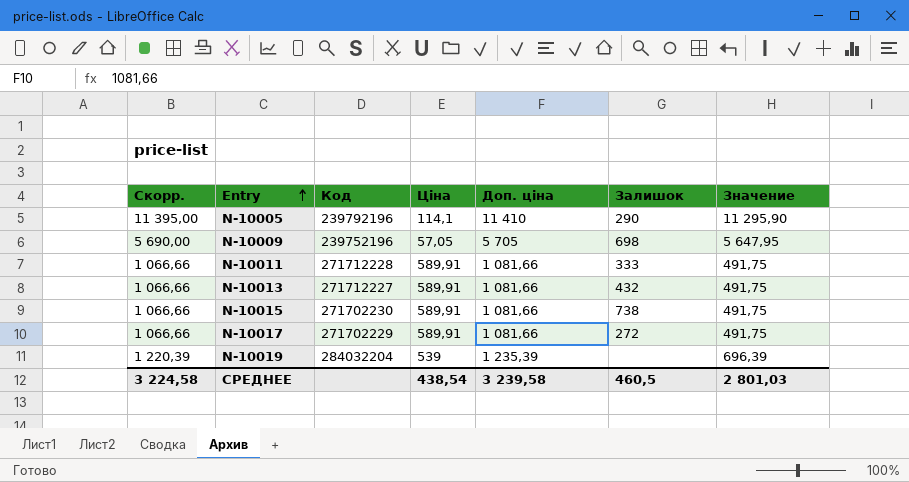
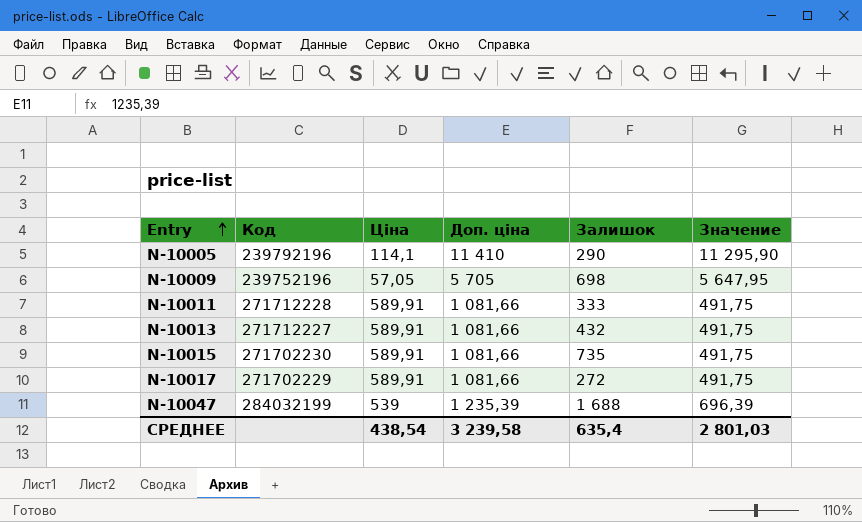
column Скорр. | formula: [Доп. ціна] - 15 -> none
row N-10019: 1 220,39 | 284032204 | 539 | 1 235,39 | none | 696,39 -> none
N-10015 | Залишок: 738 -> 735
row N-10047: none -> 284032199 | 539 | 1 235,39 | 1 688 | 696,39
СРЕДНЕЕ | Залишок: 460,5 -> 635,4

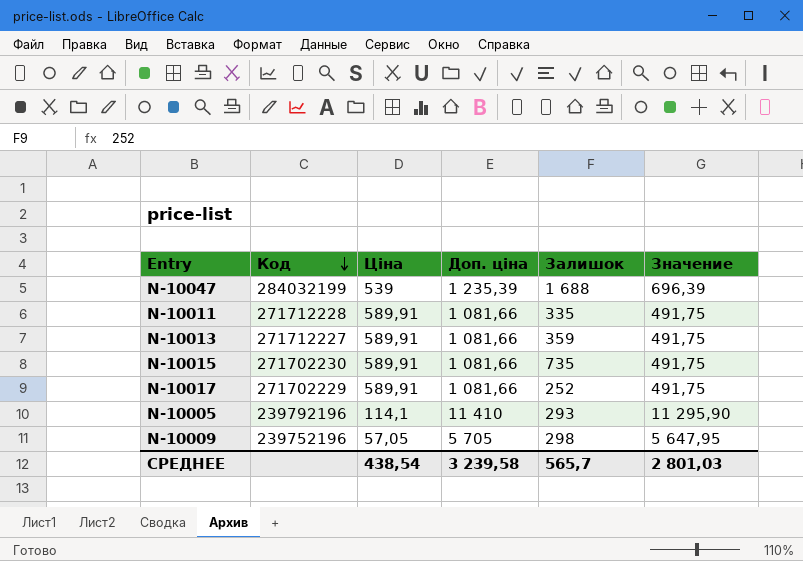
row order: Entry ascending -> Код descending
N-10011 | Залишок: 333 -> 335
N-10013 | Залишок: 432 -> 359
N-10017 | Залишок: 272 -> 252
N-10005 | Залишок: 290 -> 293
N-10009 | Залишок: 698 -> 298
СРЕДНЕЕ | Залишок: 635,4 -> 565,7

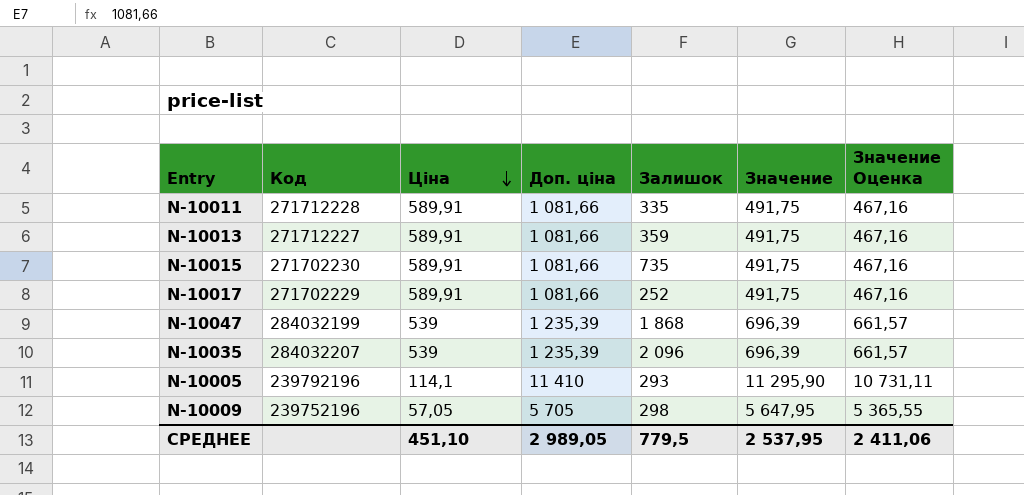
row order: Код descending -> Ціна descending
column Значение Оценка | formula: none -> [Значение] * 0,95
N-10047 | Залишок: 1 688 -> 1 868
row N-10035: none -> 284032207 | 539 | 1 235,39 | 2 096 | 696,39 | 661,57
СРЕДНЕЕ | Ціна: 438,54 -> 451,10
СРЕДНЕЕ | Доп. ціна: 3 239,58 -> 2 989,05
СРЕДНЕЕ | Залишок: 565,7 -> 779,5
СРЕДНЕЕ | Значение: 2 801,03 -> 2 537,95

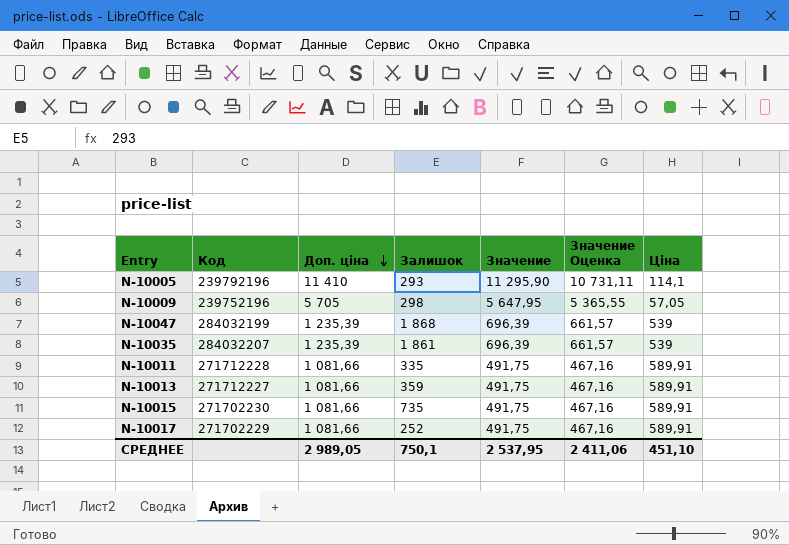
row order: Ціна descending -> Доп. ціна descending
column Ціна | position: 3 -> 7
N-10035 | Залишок: 2 096 -> 1 861
СРЕДНЕЕ | Залишок: 779,5 -> 750,1

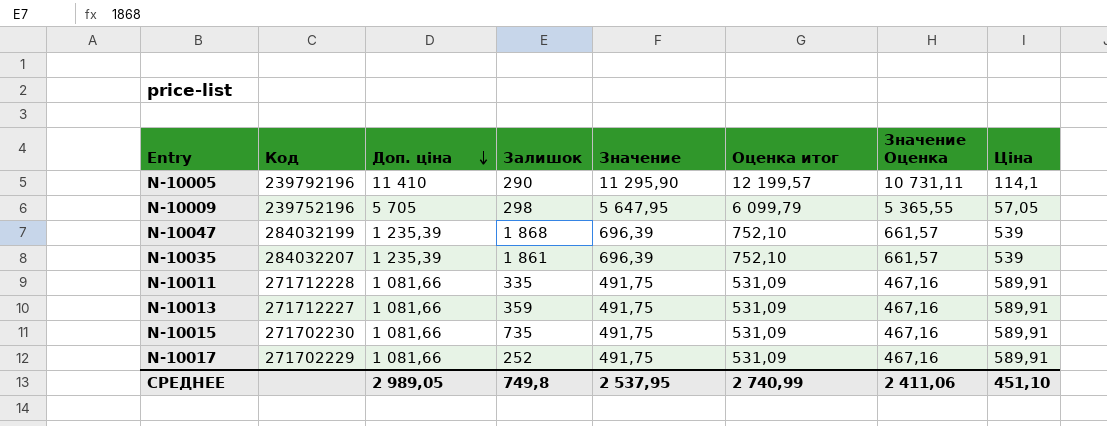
column Оценка итог | formula: none -> [Значение] * 1,08
N-10005 | Залишок: 293 -> 290
СРЕДНЕЕ | Залишок: 750,1 -> 749,8

